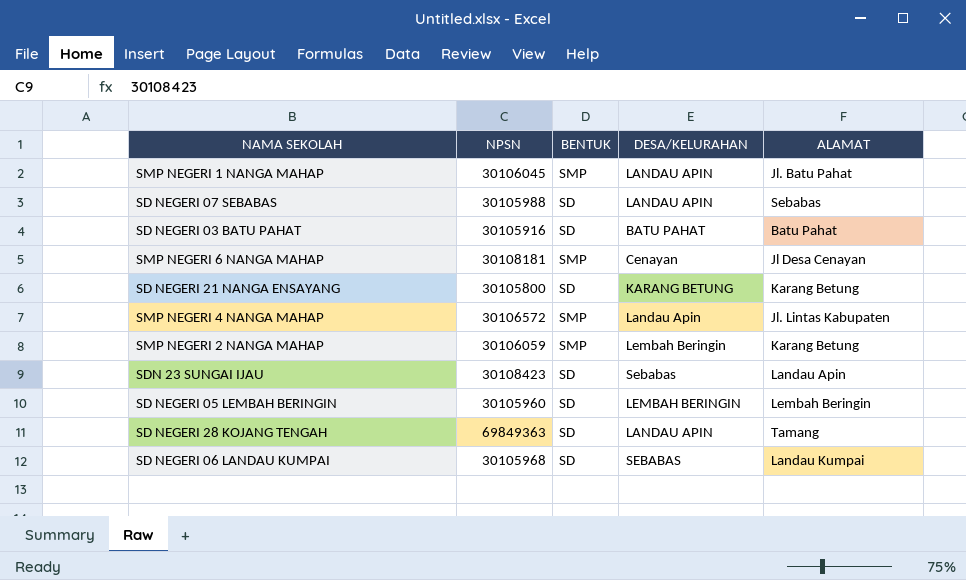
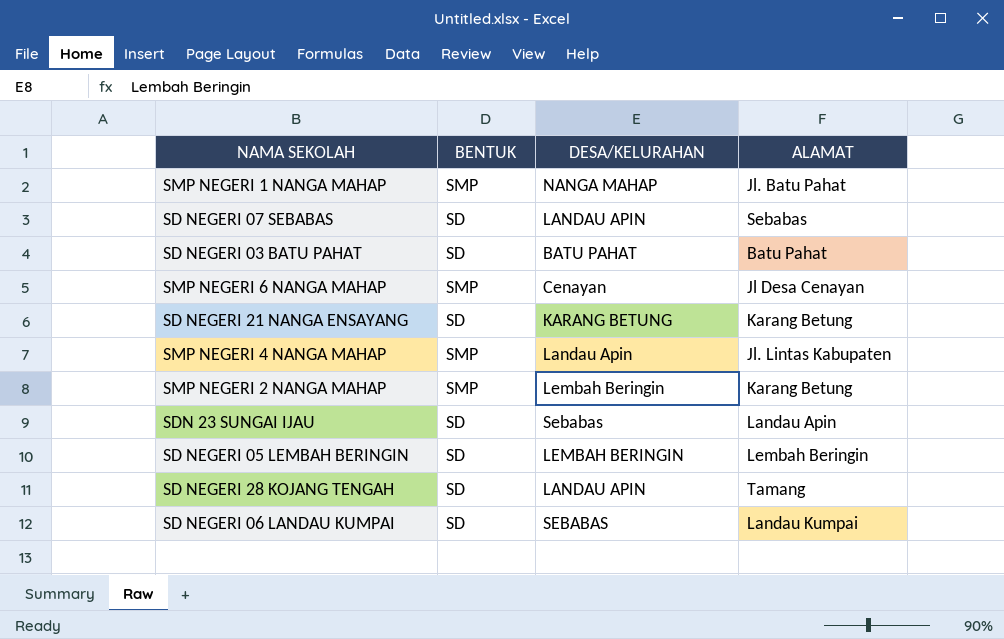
column NPSN | position: 2 -> none
SMP NEGERI 1 NANGA MAHAP | DESA/KELURAHAN: LANDAU APIN -> NANGA MAHAP

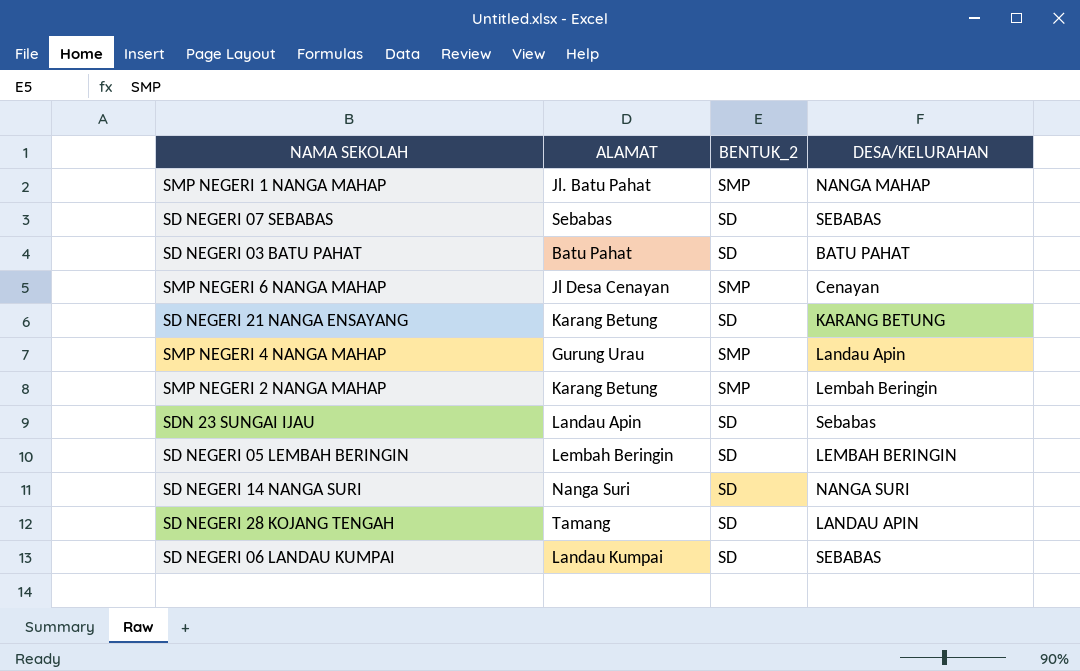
column ALAMAT | position: 4 -> 2
column name: BENTUK -> BENTUK_2
SD NEGERI 07 SEBABAS | DESA/KELURAHAN: LANDAU APIN -> SEBABAS
SMP NEGERI 4 NANGA MAHAP | ALAMAT: Jl. Lintas Kabupaten -> Gurung Urau
row SD NEGERI 14 NANGA SURI: none -> Nanga Suri | SD | NANGA SURI

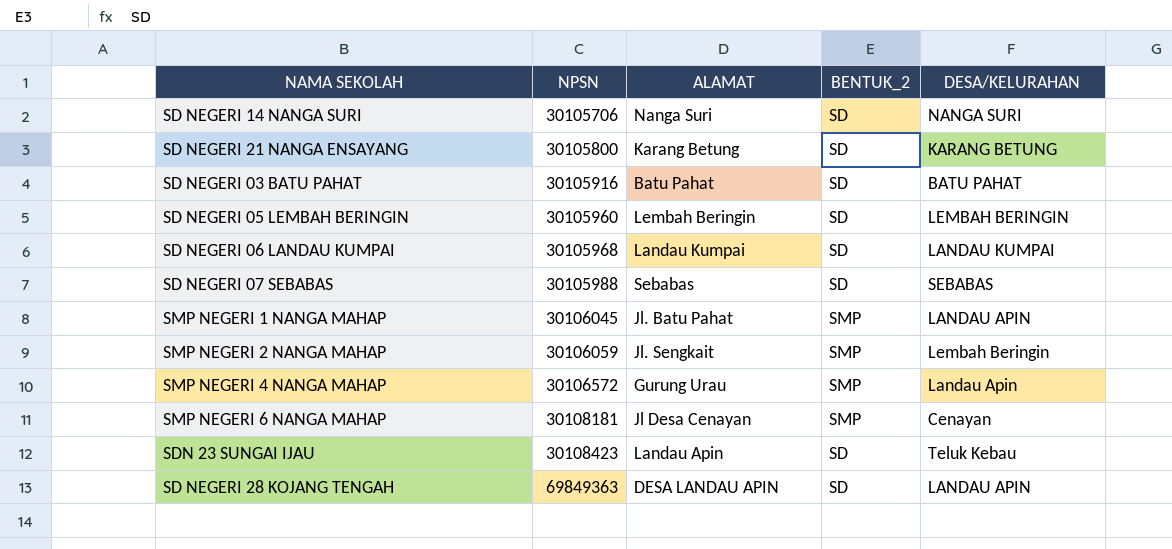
row order: none -> NPSN ascending
column NPSN | position: none -> 2
SD NEGERI 06 LANDAU KUMPAI | DESA/KELURAHAN: SEBABAS -> LANDAU KUMPAI
SMP NEGERI 1 NANGA MAHAP | DESA/KELURAHAN: NANGA MAHAP -> LANDAU APIN
SMP NEGERI 2 NANGA MAHAP | ALAMAT: Karang Betung -> Jl. Sengkait
SDN 23 SUNGAI IJAU | DESA/KELURAHAN: Sebabas -> Teluk Kebau
SD NEGERI 28 KOJANG TENGAH | ALAMAT: Tamang -> DESA LANDAU APIN

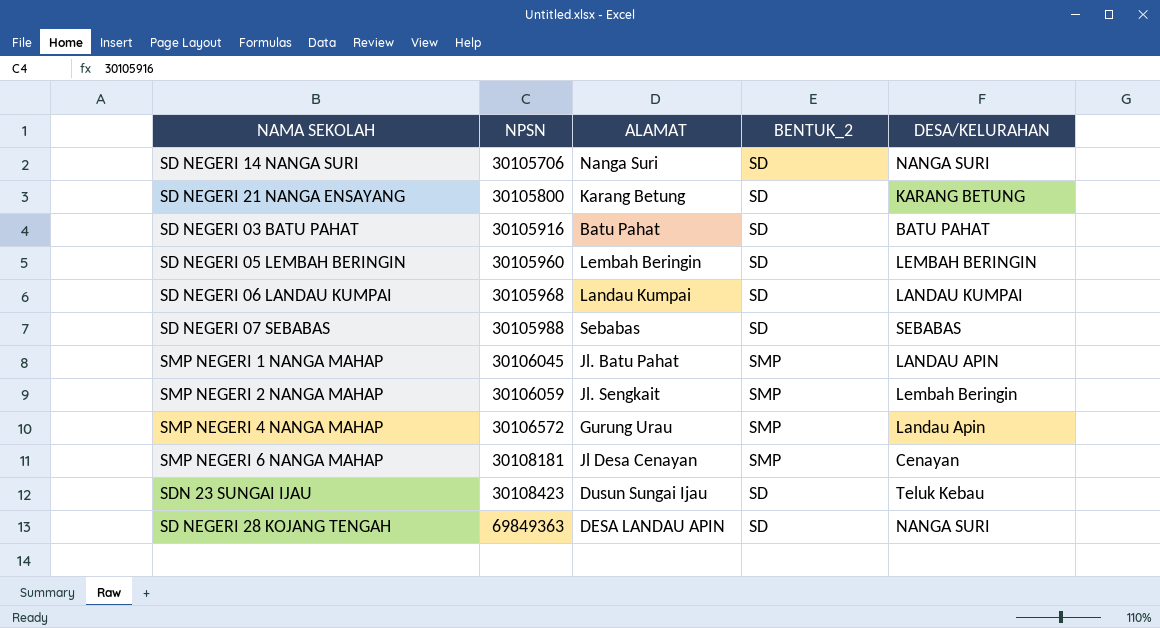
SDN 23 SUNGAI IJAU | ALAMAT: Landau Apin -> Dusun Sungai Ijau
SD NEGERI 28 KOJANG TENGAH | DESA/KELURAHAN: LANDAU APIN -> NANGA SURI

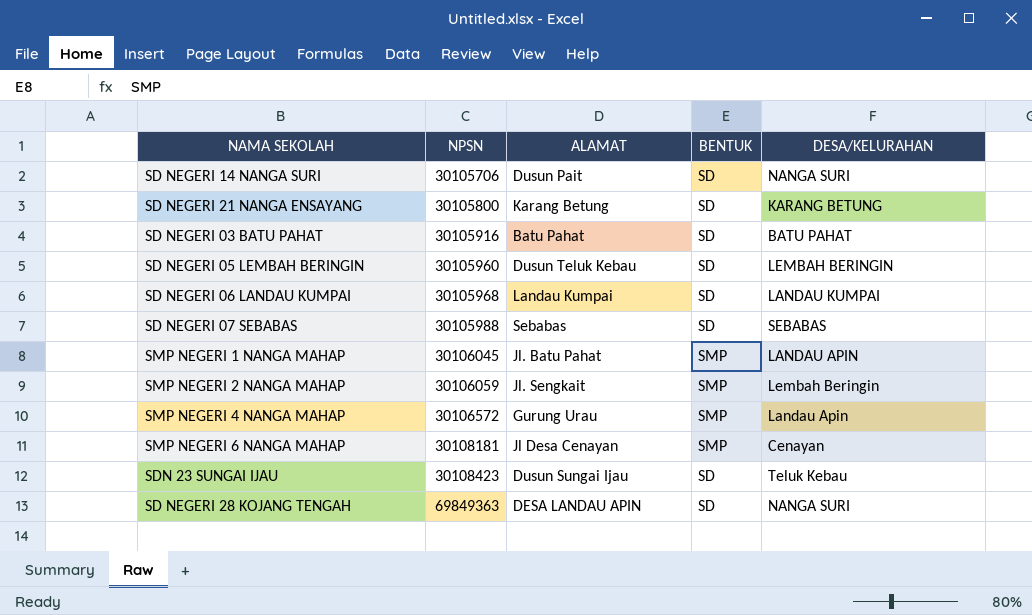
column name: BENTUK_2 -> BENTUK
SD NEGERI 14 NANGA SURI | ALAMAT: Nanga Suri -> Dusun Pait
SD NEGERI 05 LEMBAH BERINGIN | ALAMAT: Lembah Beringin -> Dusun Teluk Kebau

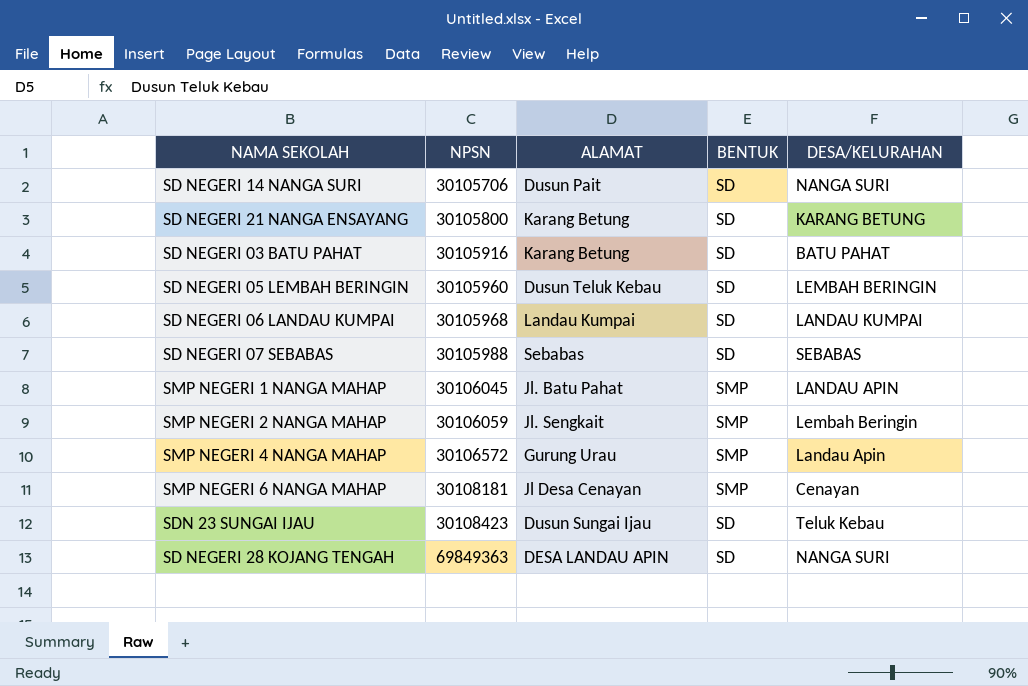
SD NEGERI 03 BATU PAHAT | ALAMAT: Batu Pahat -> Karang Betung

